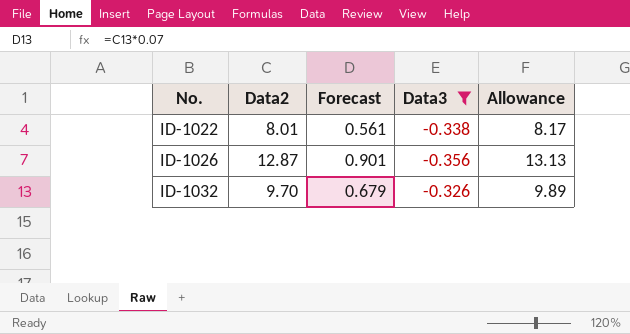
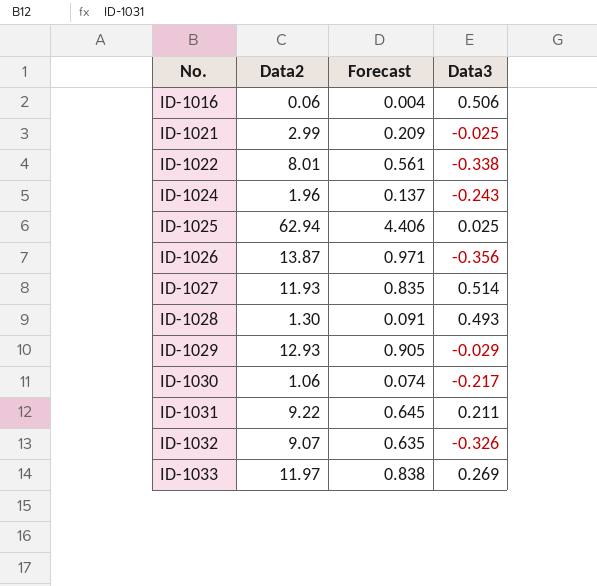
filter: Data3 <= -0.326 -> none
column Allowance | formula: [Data2] * 1.02 -> none
ID-1026 | Data2: 12.87 -> 13.87
ID-1026 | Forecast: 0.901 -> 0.971
ID-1032 | Data2: 9.70 -> 9.07
ID-1032 | Forecast: 0.679 -> 0.635

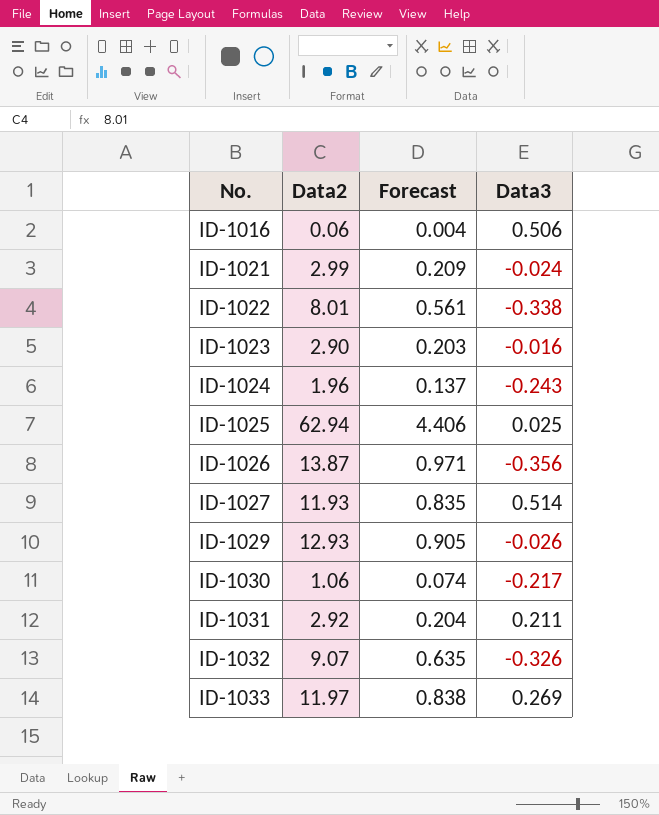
row ID-1028: 1.30 | 0.091 | 0.493 -> none
ID-1021 | Data3: -0.025 -> -0.024
row ID-1023: none -> 2.90 | 0.203 | -0.016
ID-1029 | Data3: -0.029 -> -0.026
ID-1031 | Data2: 9.22 -> 2.92
ID-1031 | Forecast: 0.645 -> 0.204

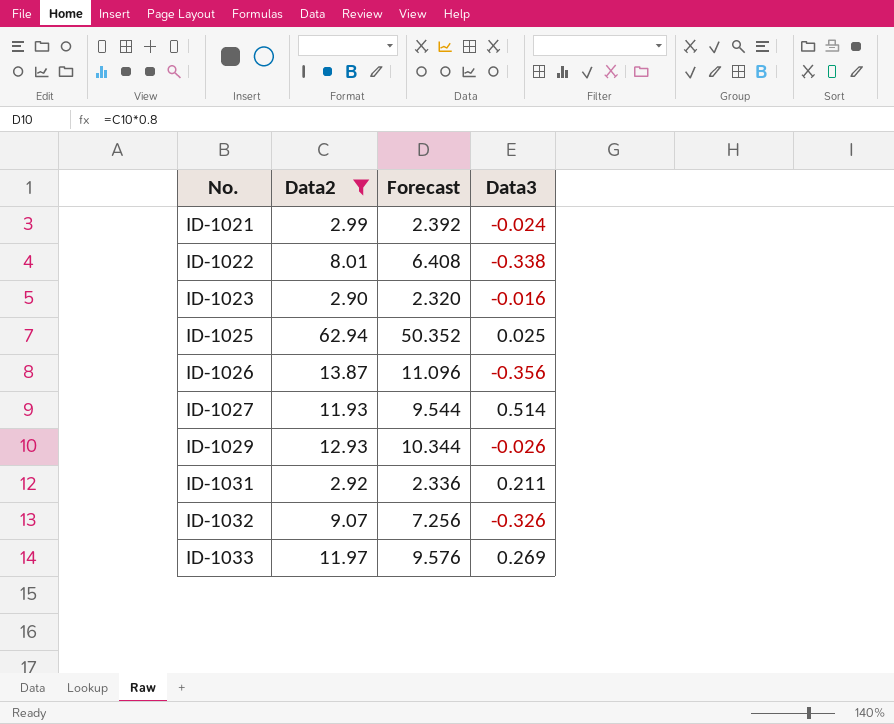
filter: none -> Data2 >= 2.90
column Forecast | formula: [Data2] * 0.07 -> [Data2] * 0.8

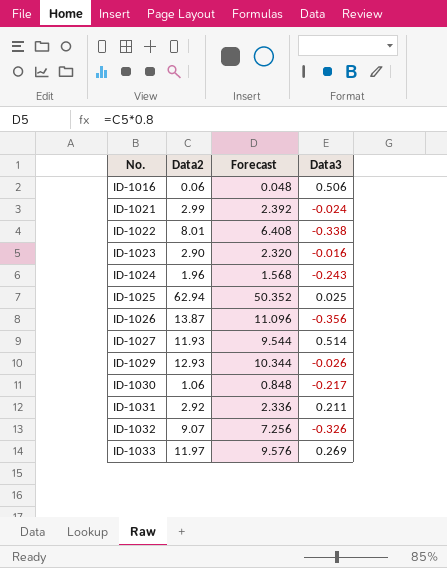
filter: Data2 >= 2.90 -> none

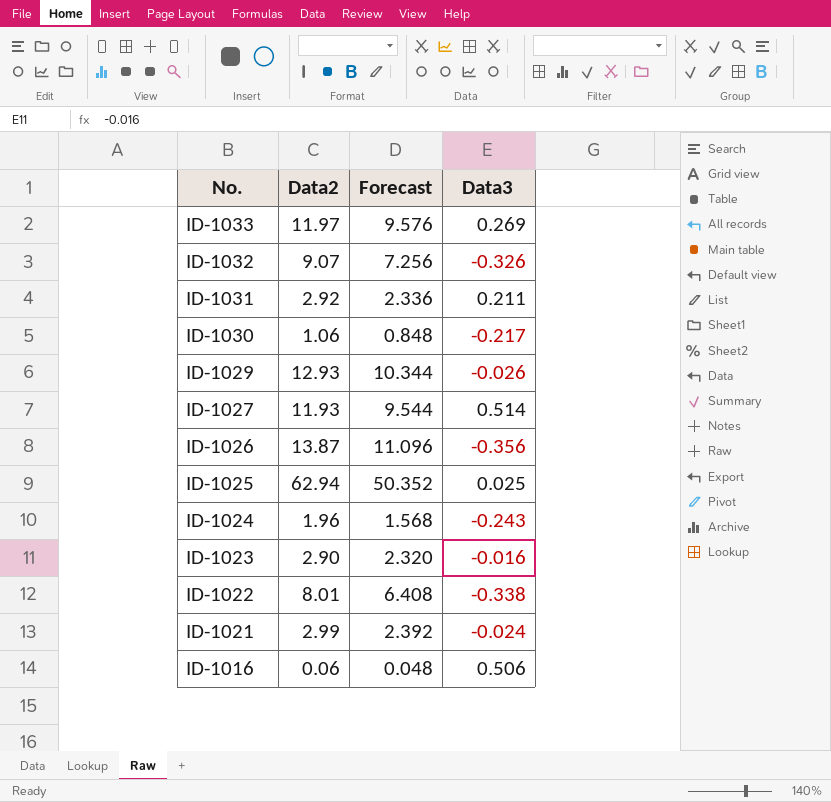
row order: No. ascending -> No. descending

